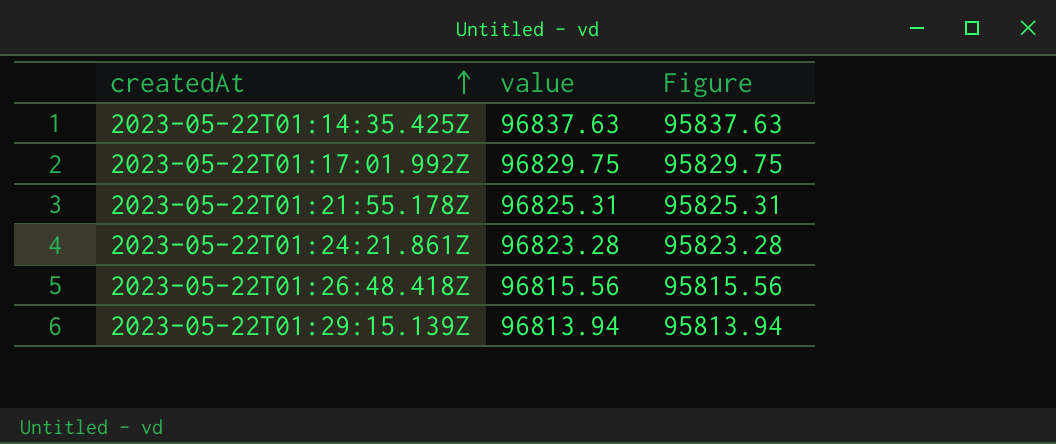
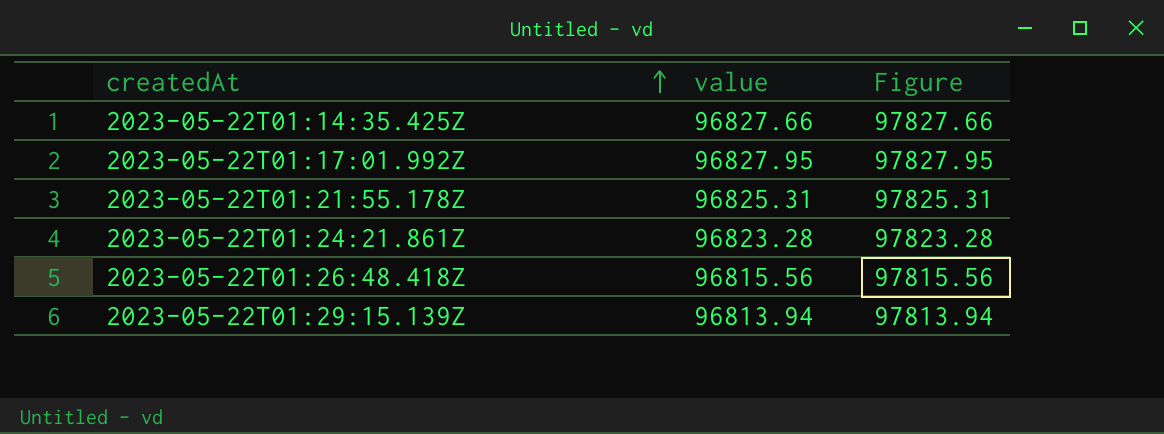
column Figure | formula: [value] - 1000 -> [value] + 1000
2023-05-22T01:14:35.425Z | value: 96837.63 -> 96827.66
2023-05-22T01:17:01.992Z | value: 96829.75 -> 96827.95

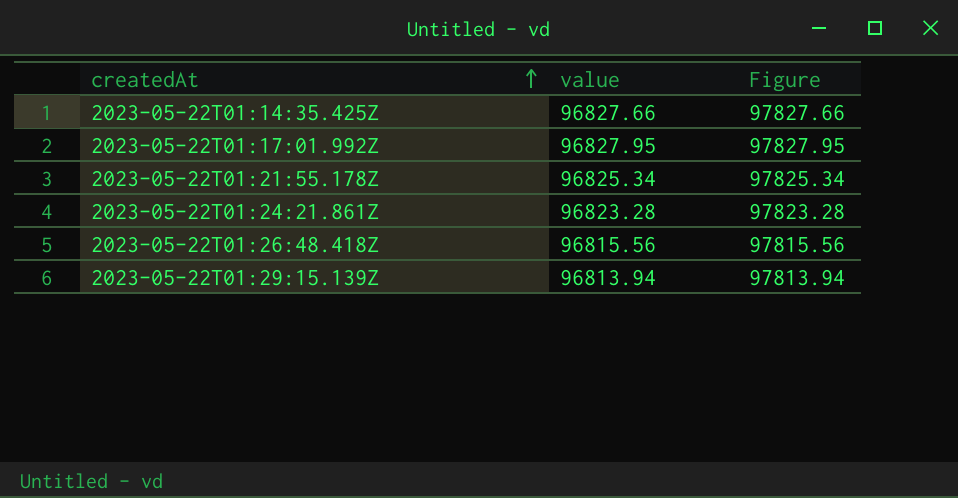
2023-05-22T01:21:55.178Z | value: 96825.31 -> 96825.34
2023-05-22T01:21:55.178Z | Figure: 97825.31 -> 97825.34

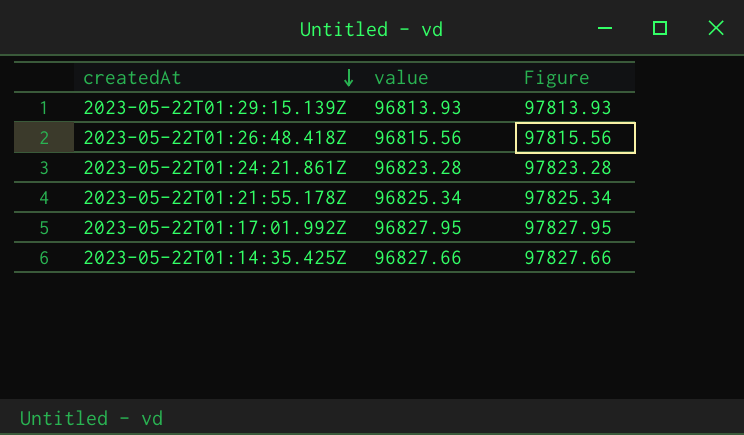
row order: createdAt ascending -> createdAt descending
2023-05-22T01:29:15.139Z | value: 96813.94 -> 96813.93
2023-05-22T01:29:15.139Z | Figure: 97813.94 -> 97813.93

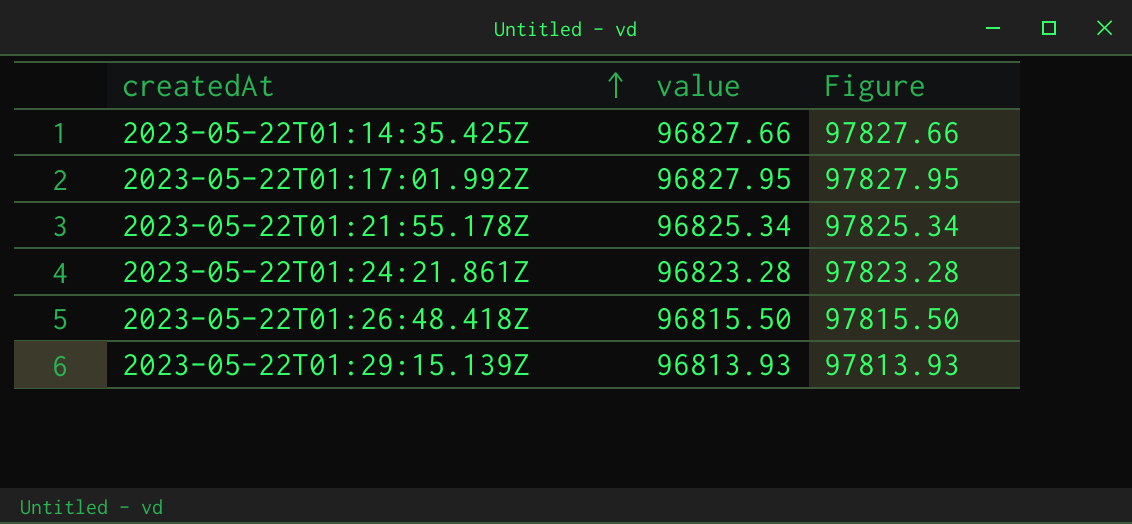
row order: createdAt descending -> createdAt ascending
2023-05-22T01:26:48.418Z | value: 96815.56 -> 96815.50
2023-05-22T01:26:48.418Z | Figure: 97815.56 -> 97815.50

